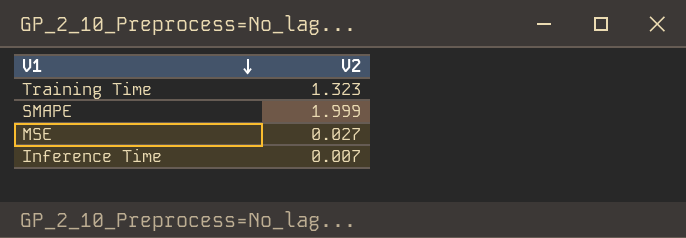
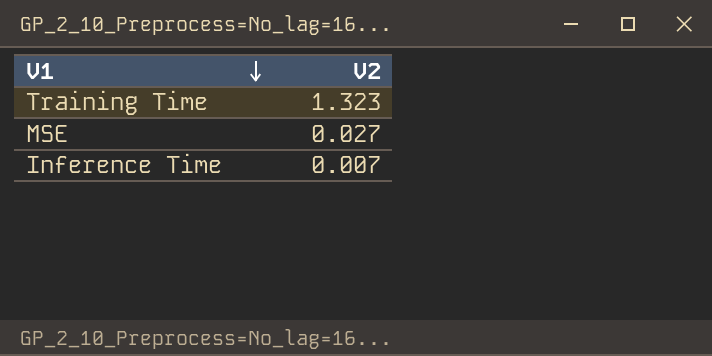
row SMAPE: 1.999 -> none

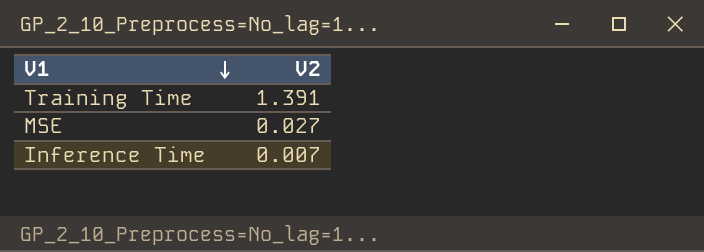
Training Time | V2: 1.323 -> 1.391

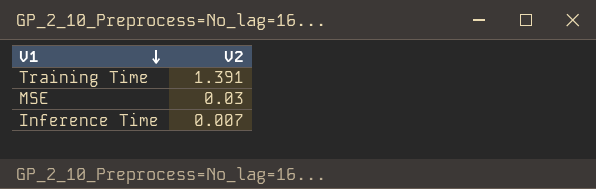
MSE | V2: 0.027 -> 0.03

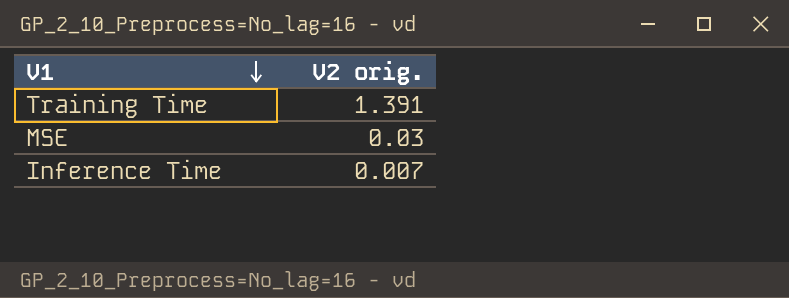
column name: V2 -> V2 orig.

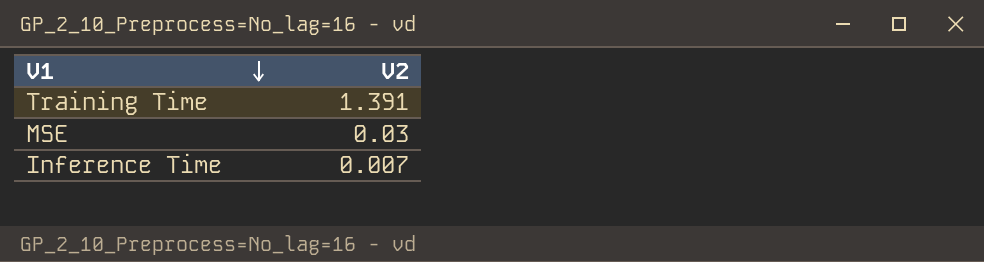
column name: V2 orig. -> V2

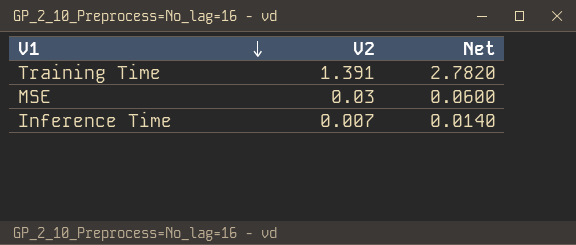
column Net | formula: none -> [V2] * 2

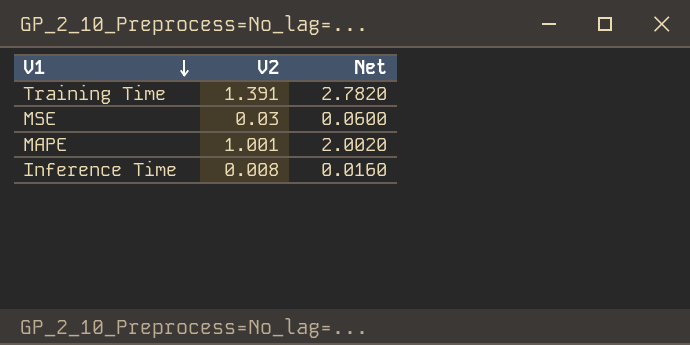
row MAPE: none -> 1.001 | 2.0020
Inference Time | V2: 0.007 -> 0.008
Inference Time | Net: 0.0140 -> 0.0160

